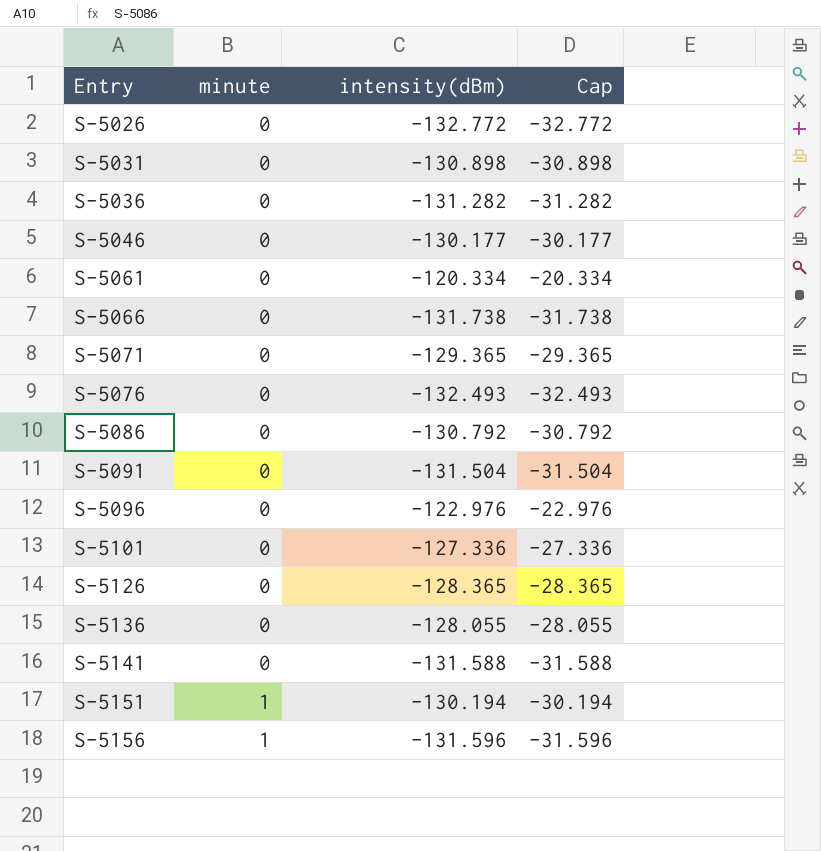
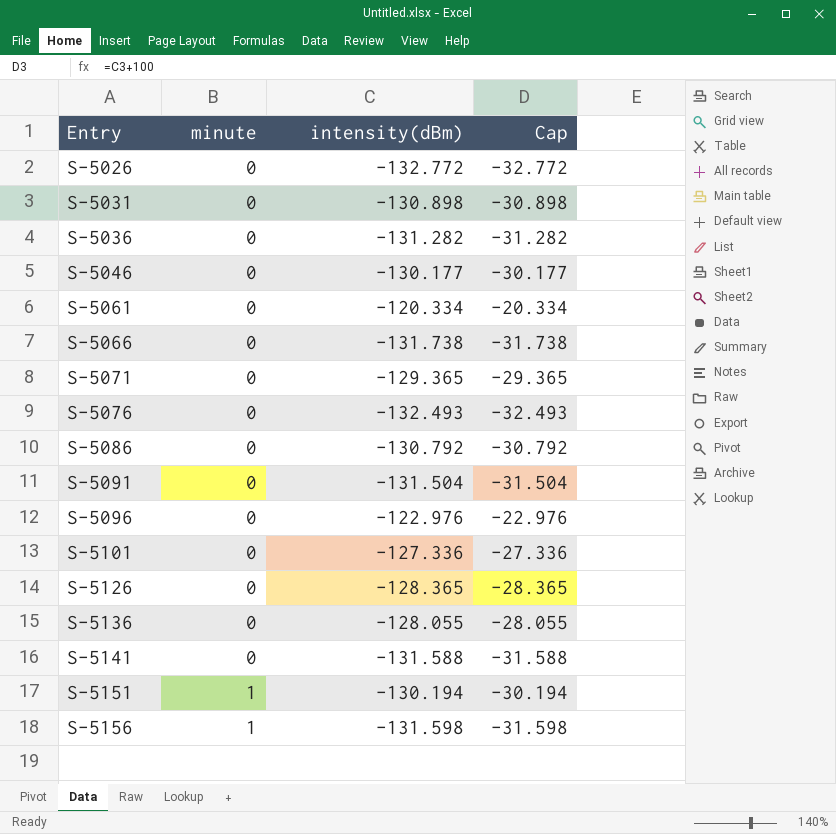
S-5156 | intensity(dBm): -131.596 -> -131.598
S-5156 | Cap: -31.596 -> -31.598

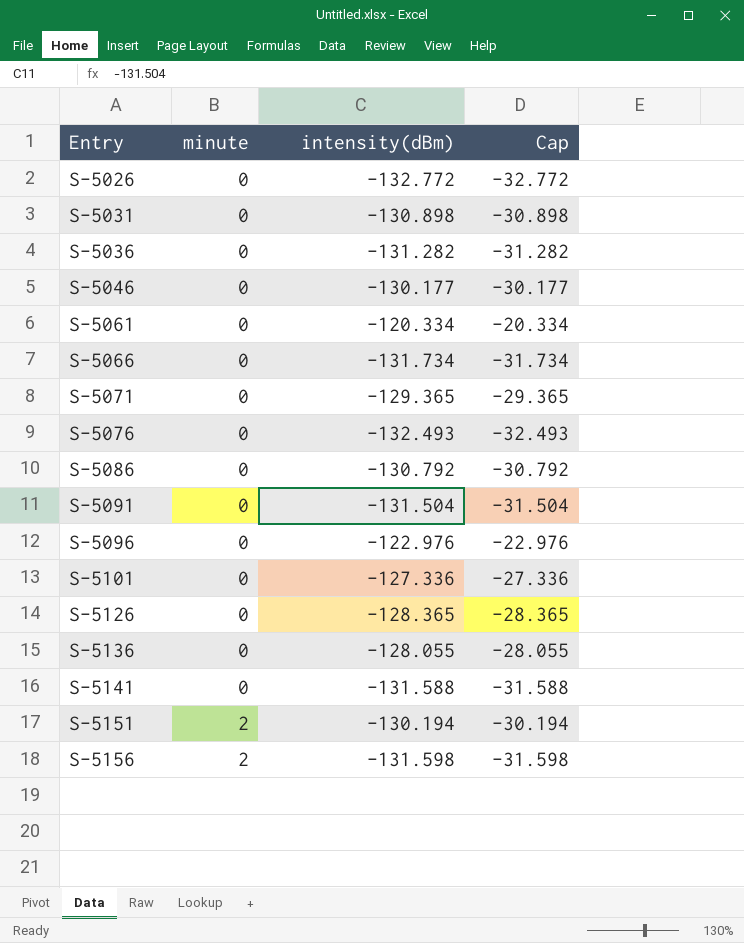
S-5066 | intensity(dBm): -131.738 -> -131.734
S-5066 | Cap: -31.738 -> -31.734
S-5151 | minute: 1 -> 2
S-5156 | minute: 1 -> 2

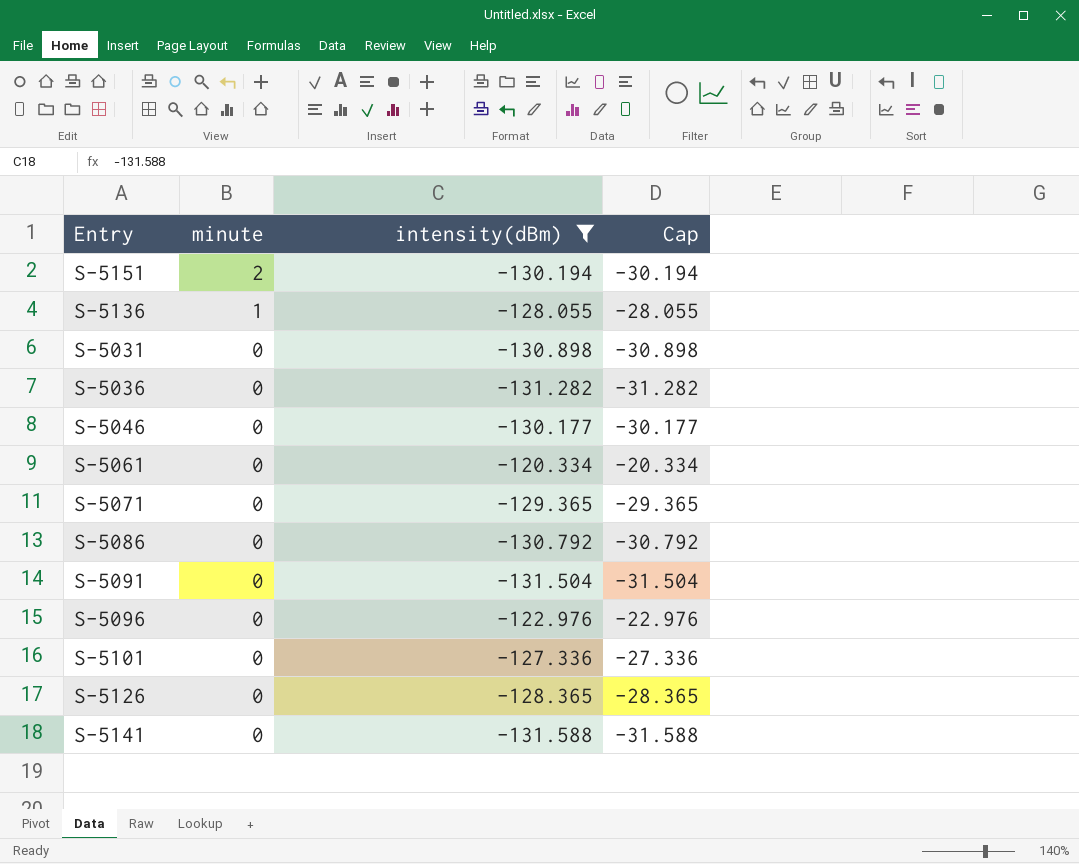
filter: none -> intensity(dBm) >= -131.588
row order: Entry ascending -> minute descending
S-5136 | minute: 0 -> 1

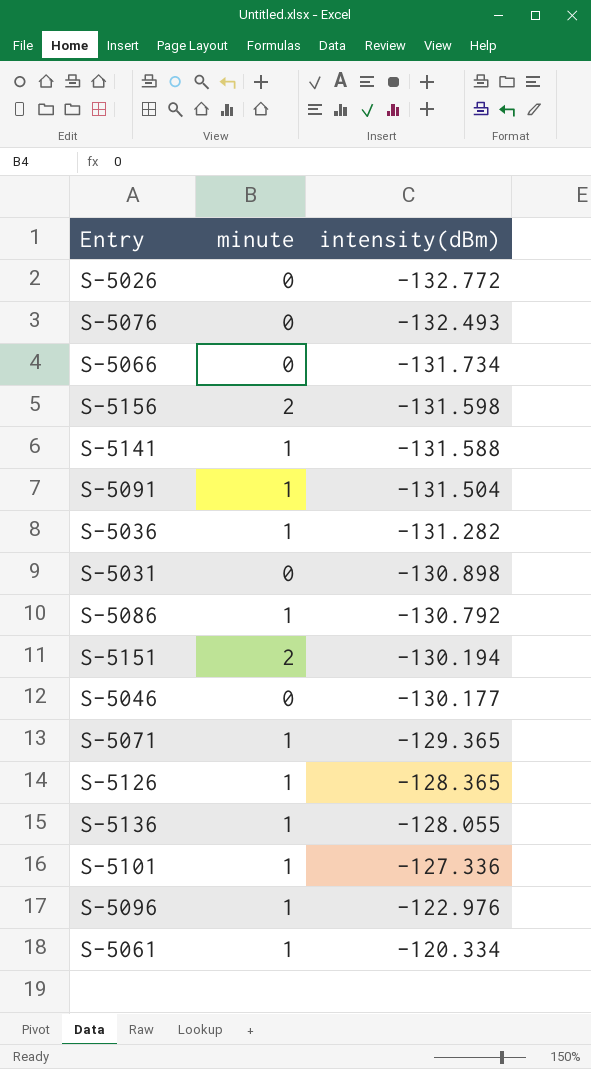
filter: intensity(dBm) >= -131.588 -> none
row order: minute descending -> intensity(dBm) ascending
column Cap | formula: [intensity(dBm)] + 100 -> none
S-5141 | minute: 0 -> 1
S-5091 | minute: 0 -> 1
S-5036 | minute: 0 -> 1
S-5086 | minute: 0 -> 1
S-5071 | minute: 0 -> 1
S-5126 | minute: 0 -> 1
S-5101 | minute: 0 -> 1
S-5096 | minute: 0 -> 1
S-5061 | minute: 0 -> 1

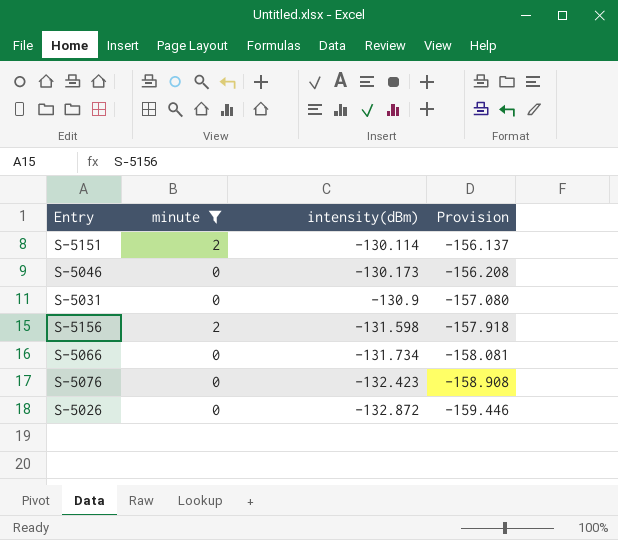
filter: none -> minute != 1
row order: intensity(dBm) ascending -> intensity(dBm) descending
column Provision | formula: none -> [intensity(dBm)] * 1.2
S-5151 | intensity(dBm): -130.194 -> -130.114
S-5046 | intensity(dBm): -130.177 -> -130.173
S-5031 | intensity(dBm): -130.898 -> -130.9
S-5076 | intensity(dBm): -132.493 -> -132.423
S-5026 | intensity(dBm): -132.772 -> -132.872

